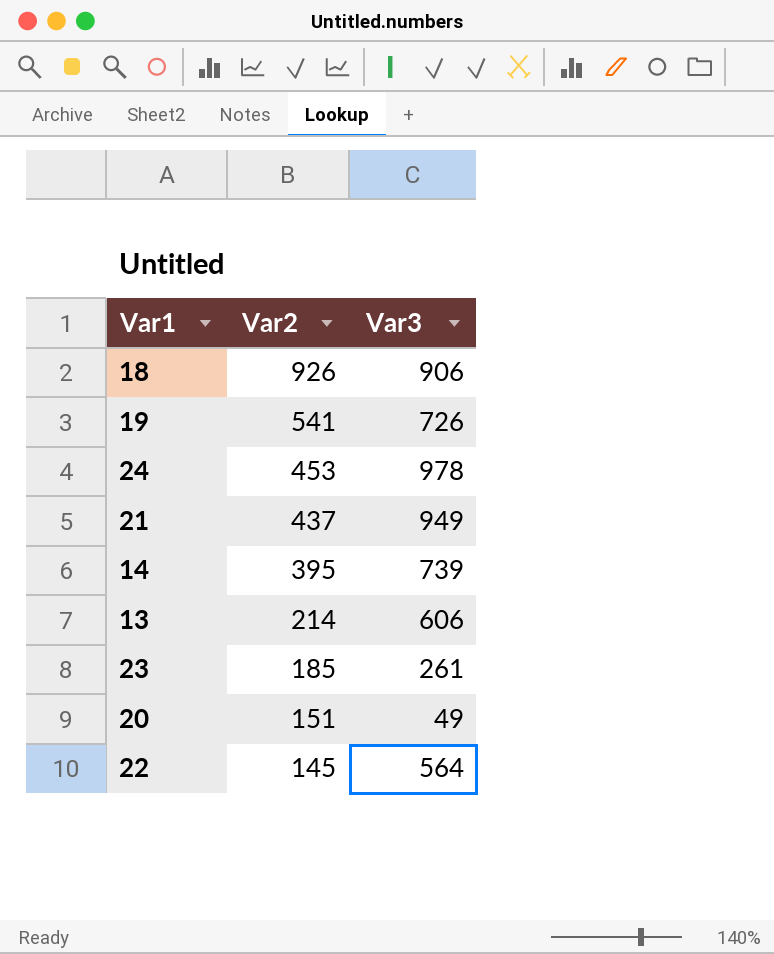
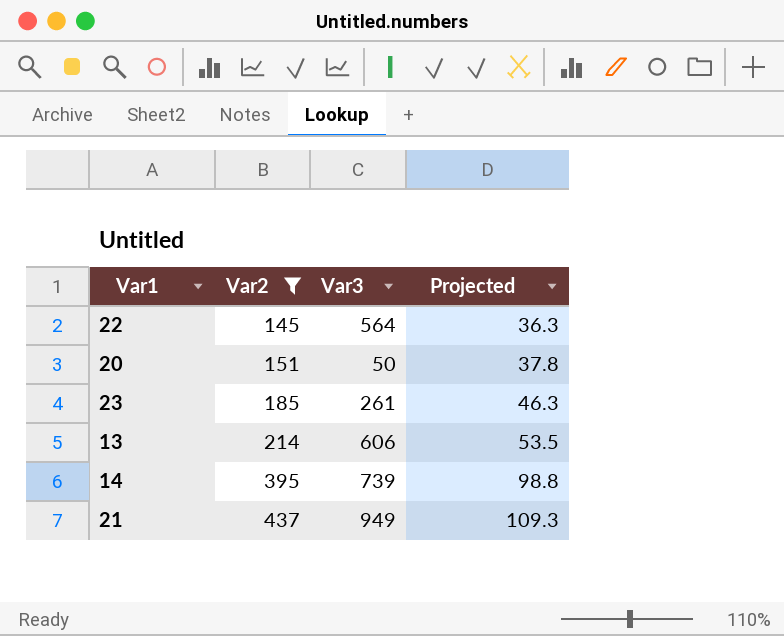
filter: none -> Var2 <= 437
row order: Var2 descending -> Var2 ascending
column Projected | formula: none -> [Var2] * 0.25
20 | Var3: 49 -> 50

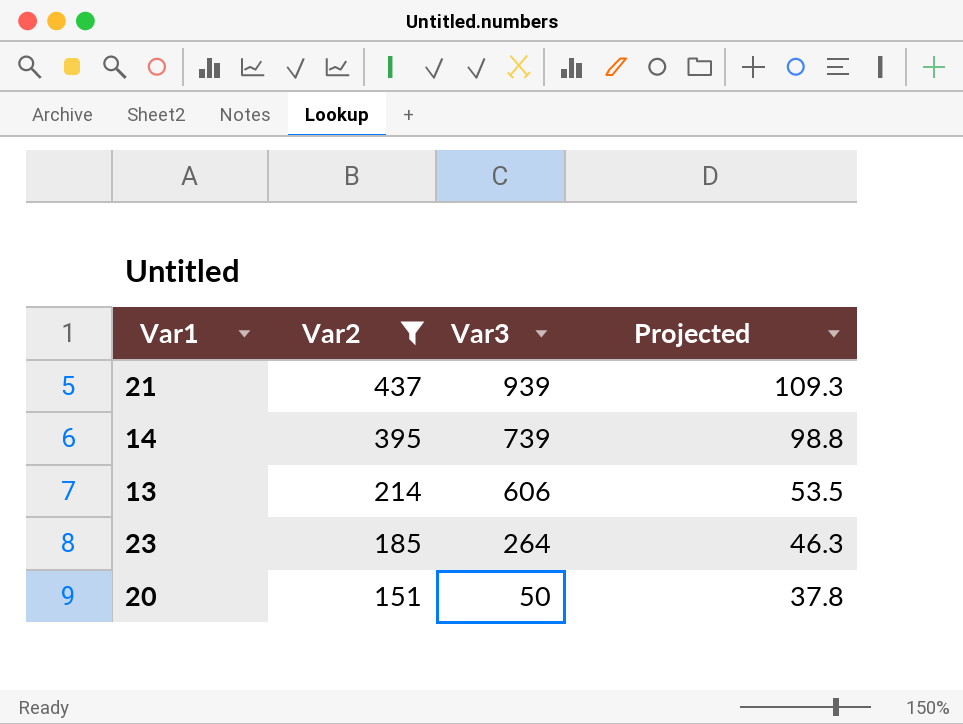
row order: Var2 ascending -> Var2 descending
row 22: 145 | 564 | 36.3 -> none
21 | Var3: 949 -> 939
23 | Var3: 261 -> 264

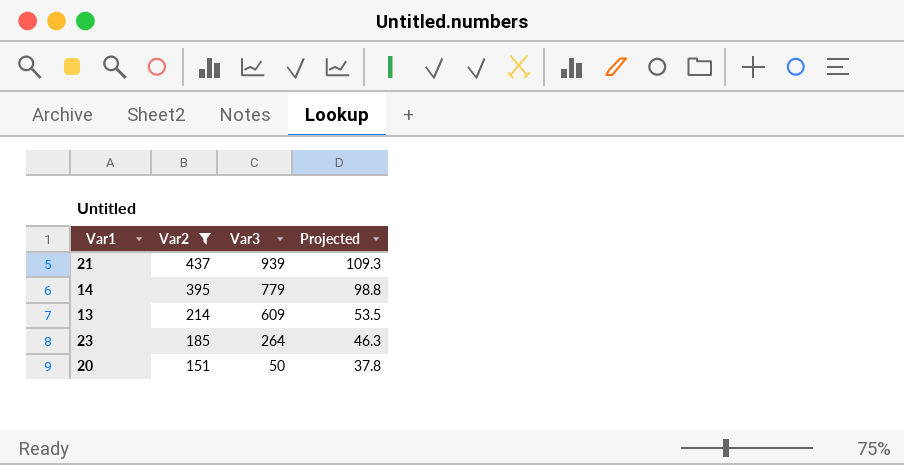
14 | Var3: 739 -> 779
13 | Var3: 606 -> 609

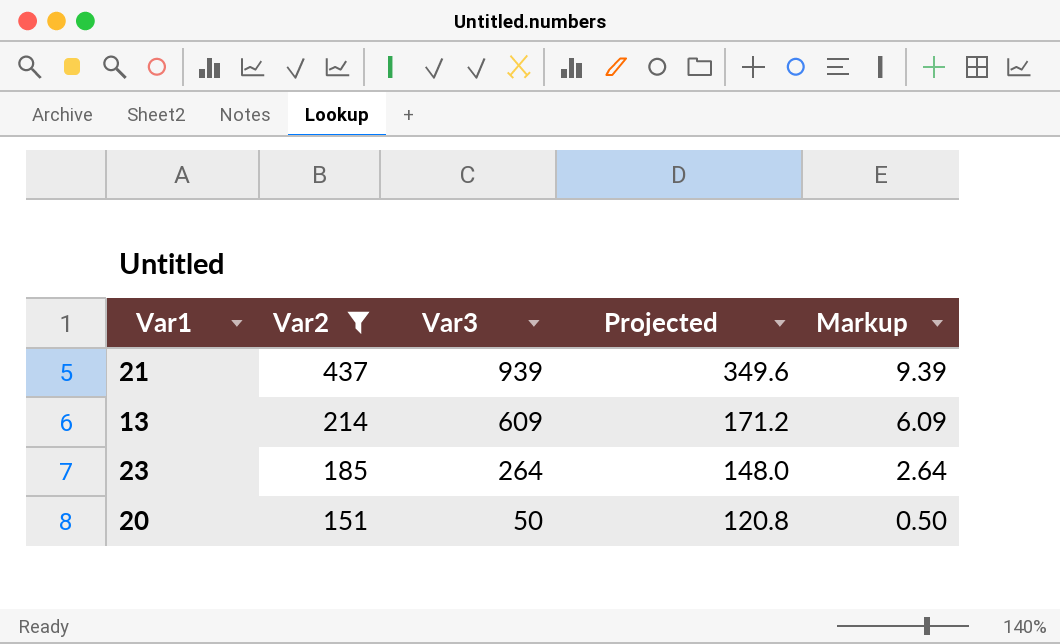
column Projected | formula: [Var2] * 0.25 -> [Var2] * 0.8
column Markup | formula: none -> [Var3] * 0.01
row 14: 395 | 779 | 98.8 -> none

